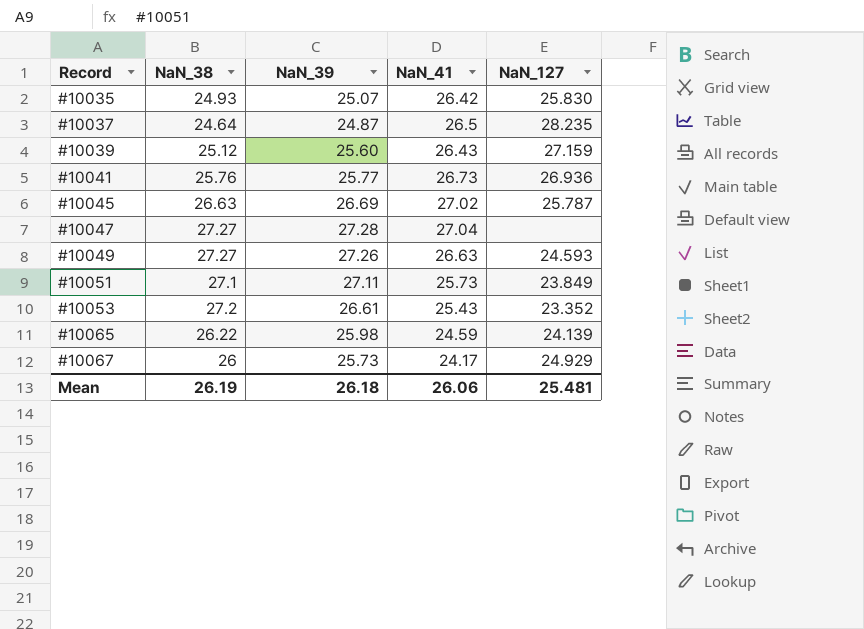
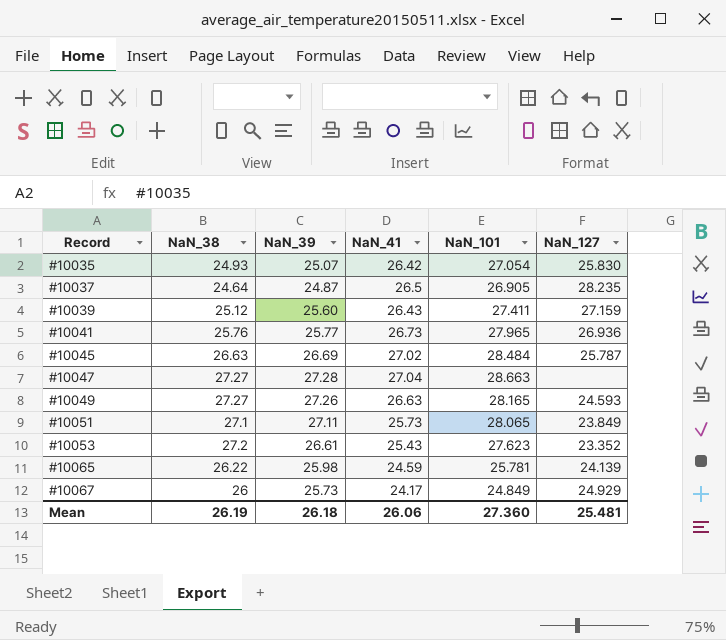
column NaN_101 | position: none -> 5

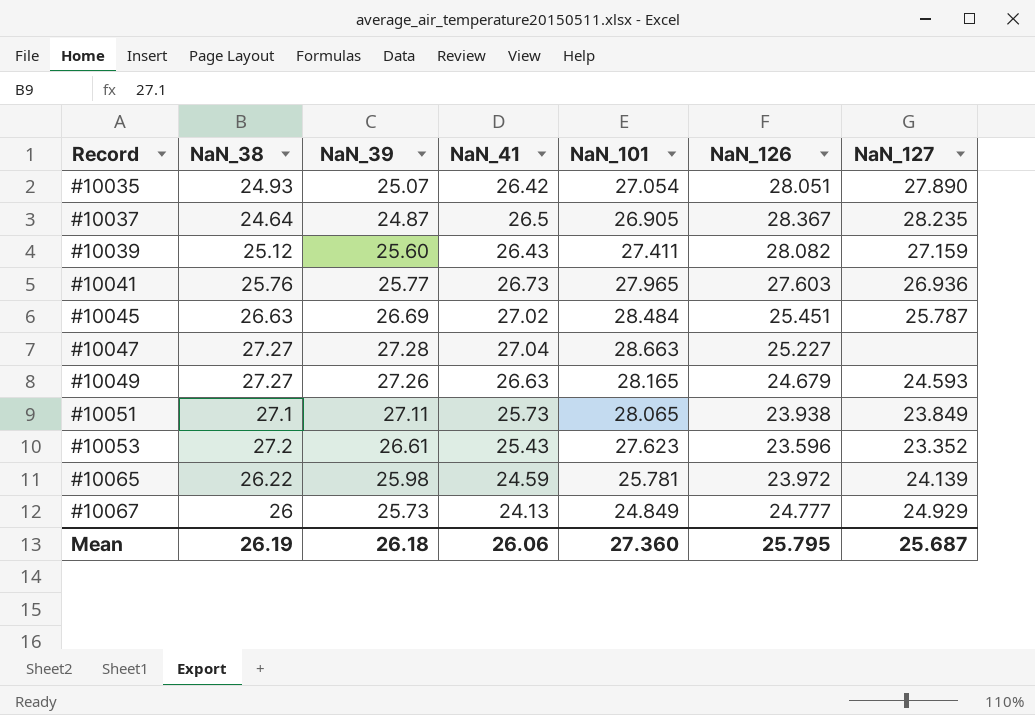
column NaN_126 | position: none -> 6
#10035 | NaN_127: 25.830 -> 27.890
#10067 | NaN_41: 24.17 -> 24.13
Mean | NaN_127: 25.481 -> 25.687

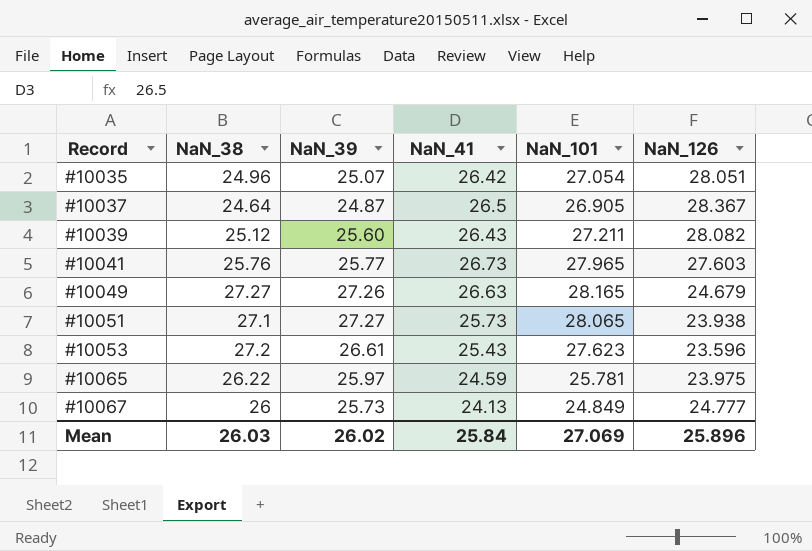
column NaN_127 | position: 7 -> none
row #10045: 26.63 | 26.69 | 27.02 | 28.484 | 25.451 | 25.787 -> none
row #10047: 27.27 | 27.28 | 27.04 | 28.663 | 25.227 | none -> none
#10035 | NaN_38: 24.93 -> 24.96
#10039 | NaN_101: 27.411 -> 27.211
#10051 | NaN_39: 27.11 -> 27.27
#10065 | NaN_39: 25.98 -> 25.97
#10065 | NaN_126: 23.972 -> 23.975
Mean | NaN_38: 26.19 -> 26.03
Mean | NaN_39: 26.18 -> 26.02
Mean | NaN_41: 26.06 -> 25.84
Mean | NaN_101: 27.360 -> 27.069
Mean | NaN_126: 25.795 -> 25.896

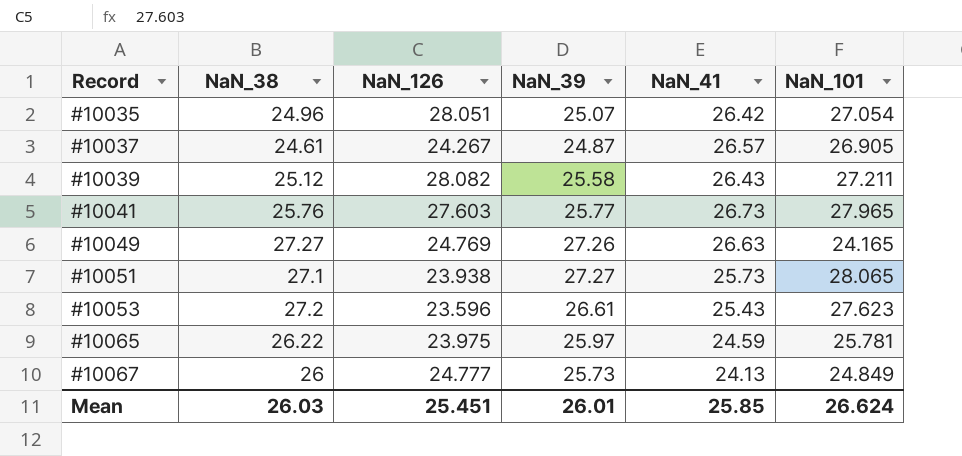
column NaN_126 | position: 6 -> 3
#10037 | NaN_38: 24.64 -> 24.61
#10037 | NaN_126: 28.367 -> 24.267
#10037 | NaN_41: 26.5 -> 26.57
#10039 | NaN_39: 25.60 -> 25.58
#10049 | NaN_126: 24.679 -> 24.769
#10049 | NaN_101: 28.165 -> 24.165
Mean | NaN_126: 25.896 -> 25.451
Mean | NaN_39: 26.02 -> 26.01
Mean | NaN_41: 25.84 -> 25.85
Mean | NaN_101: 27.069 -> 26.624

